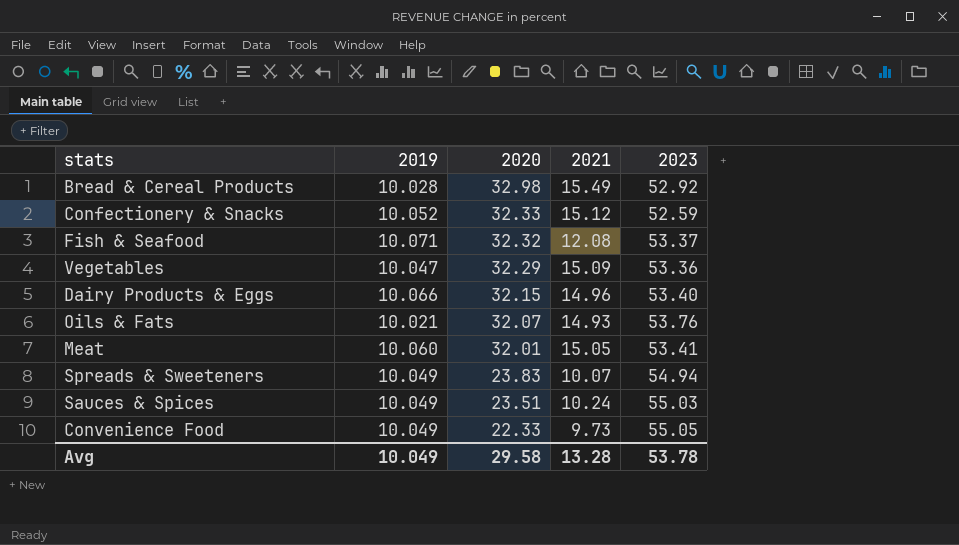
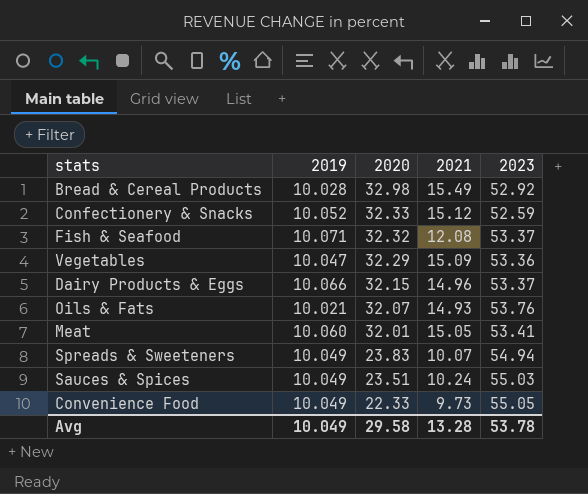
Dairy Products & Eggs | 2023: 53.40 -> 53.37

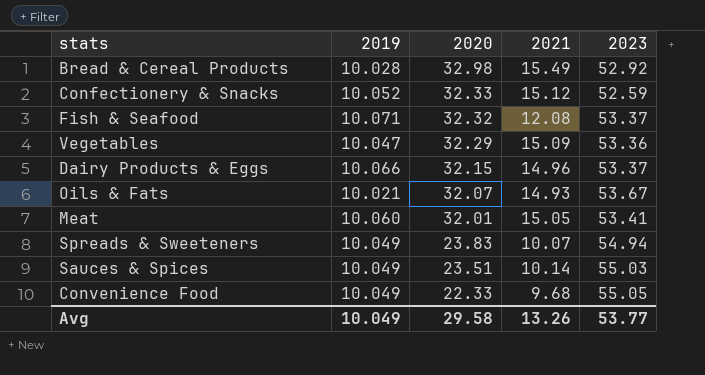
Oils & Fats | 2023: 53.76 -> 53.67
Sauces & Spices | 2021: 10.24 -> 10.14
Convenience Food | 2021: 9.73 -> 9.68
Avg | 2021: 13.28 -> 13.26
Avg | 2023: 53.78 -> 53.77

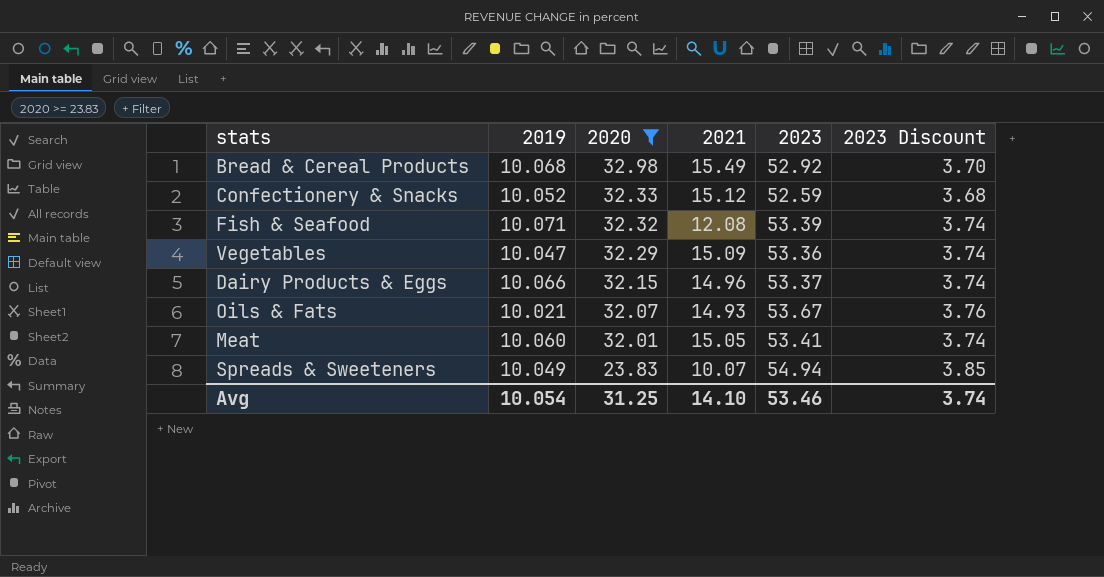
filter: none -> 2020 >= 23.83
column 2023 Discount | formula: none -> [2023] * 0.07
Bread & Cereal Products | 2019: 10.028 -> 10.068
Fish & Seafood | 2023: 53.37 -> 53.39
Avg | 2019: 10.049 -> 10.054
Avg | 2020: 29.58 -> 31.25
Avg | 2021: 13.26 -> 14.10
Avg | 2023: 53.77 -> 53.46

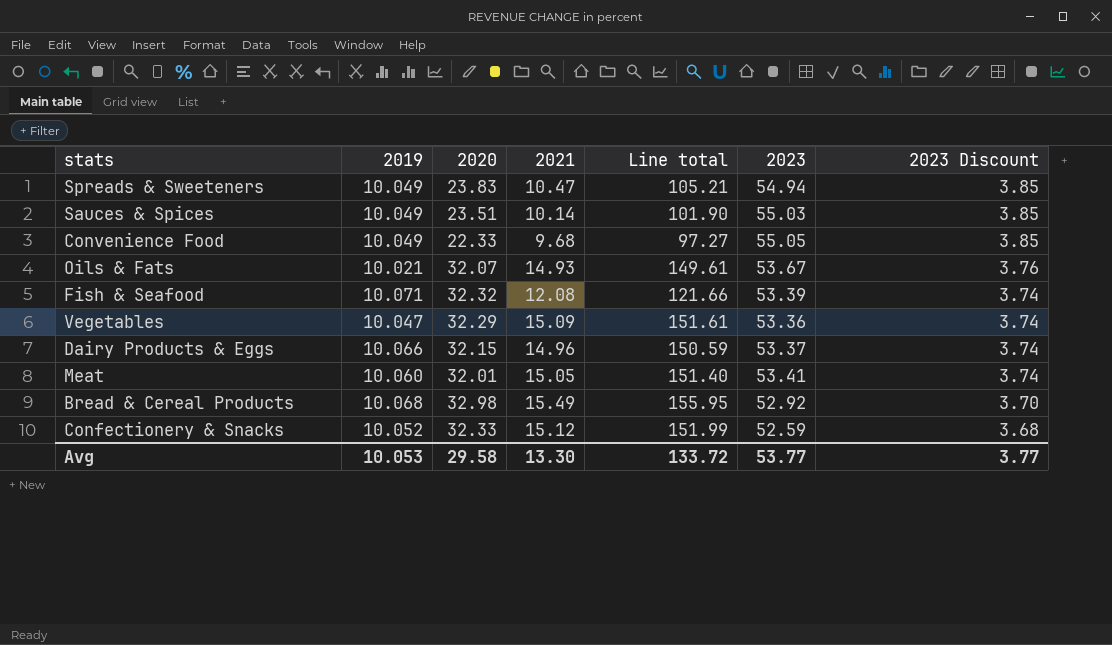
filter: 2020 >= 23.83 -> none
row order: 2020 descending -> 2023 Discount descending
column Line total | formula: none -> [2019] * [2021]
Spreads & Sweeteners | 2021: 10.07 -> 10.47
Avg | 2019: 10.054 -> 10.053
Avg | 2020: 31.25 -> 29.58
Avg | 2021: 14.10 -> 13.30
Avg | 2023: 53.46 -> 53.77
Avg | 2023 Discount: 3.74 -> 3.77

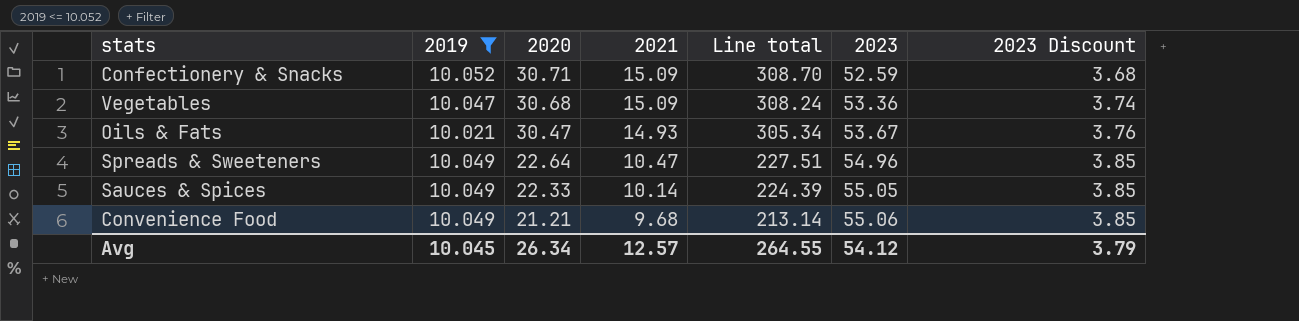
filter: none -> 2019 <= 10.052
row order: 2023 Discount descending -> 2020 descending
column Line total | formula: [2019] * [2021] -> [2019] * [2020]
Confectionery & Snacks | 2020: 32.33 -> 30.71
Confectionery & Snacks | 2021: 15.12 -> 15.09
Vegetables | 2020: 32.29 -> 30.68
Oils & Fats | 2020: 32.07 -> 30.47
Spreads & Sweeteners | 2020: 23.83 -> 22.64
Spreads & Sweeteners | 2023: 54.94 -> 54.96
Sauces & Spices | 2020: 23.51 -> 22.33
Sauces & Spices | 2023: 55.03 -> 55.05
Convenience Food | 2020: 22.33 -> 21.21
Convenience Food | 2023: 55.05 -> 55.06
Avg | 2019: 10.053 -> 10.045
Avg | 2020: 29.58 -> 26.34
Avg | 2021: 13.30 -> 12.57
Avg | Line total: 133.72 -> 264.55
Avg | 2023: 53.77 -> 54.12
Avg | 2023 Discount: 3.77 -> 3.79

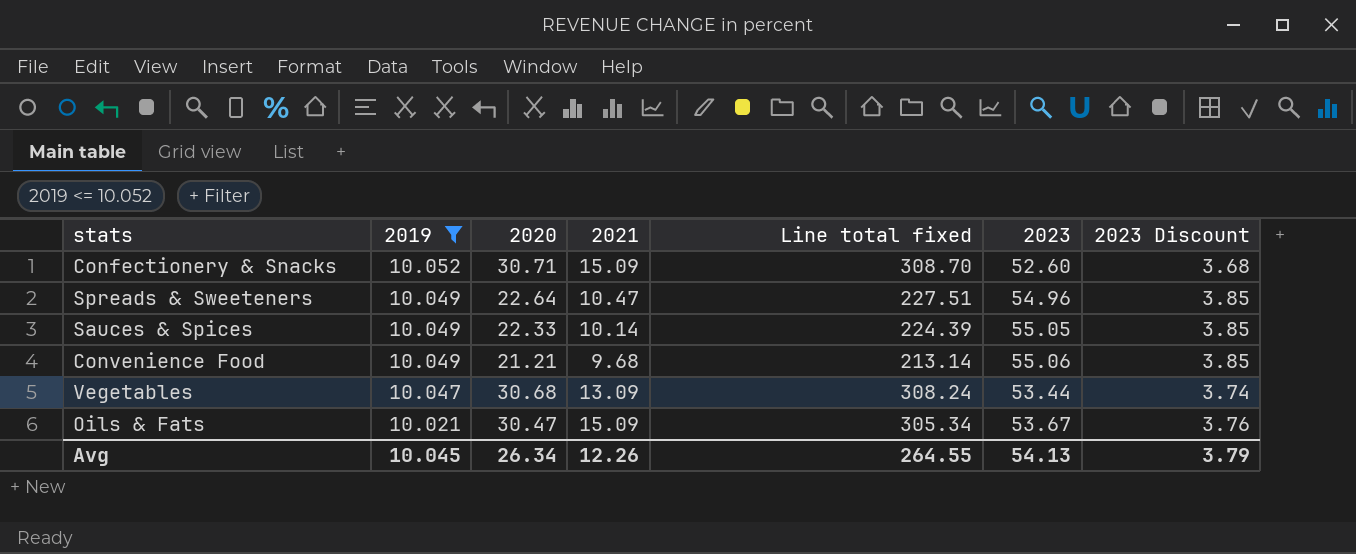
row order: 2020 descending -> 2019 descending
column name: Line total -> Line total fixed
Confectionery & Snacks | 2023: 52.59 -> 52.60
Vegetables | 2021: 15.09 -> 13.09
Vegetables | 2023: 53.36 -> 53.44
Oils & Fats | 2021: 14.93 -> 15.09
Avg | 2021: 12.57 -> 12.26
Avg | 2023: 54.12 -> 54.13

